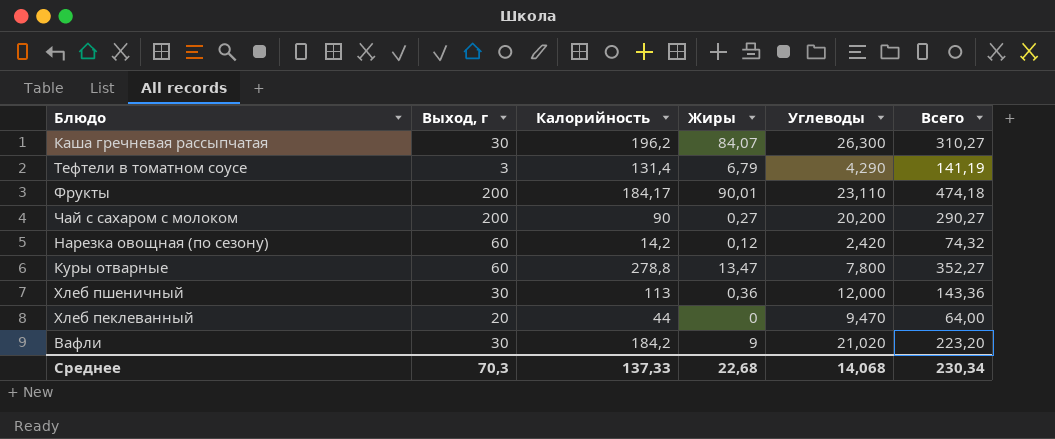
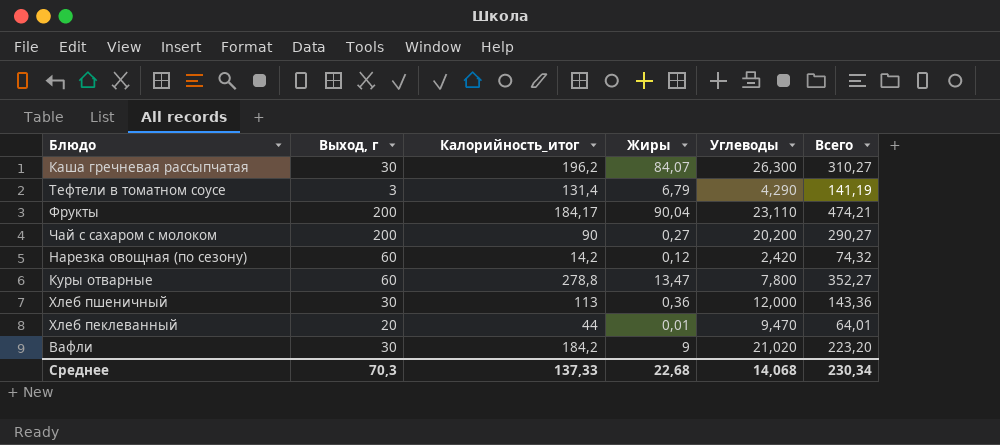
column name: Калорийность -> Калорийность_итог
Фрукты | Жиры: 90,01 -> 90,04
Фрукты | Всего: 474,18 -> 474,21
Хлеб пеклеванный | Жиры: 0 -> 0,01
Хлеб пеклеванный | Всего: 64,00 -> 64,01

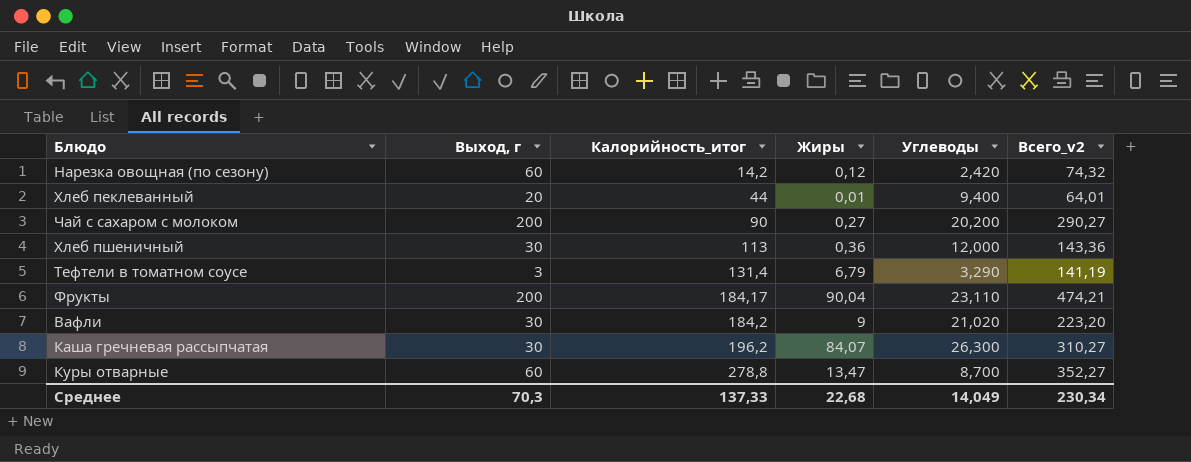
row order: none -> Калорийность_итог ascending
column name: Всего -> Всего_v2
Хлеб пеклеванный | Углеводы: 9,470 -> 9,400
Тефтели в томатном соусе | Углеводы: 4,290 -> 3,290
Куры отварные | Углеводы: 7,800 -> 8,700
Среднее | Углеводы: 14,068 -> 14,049

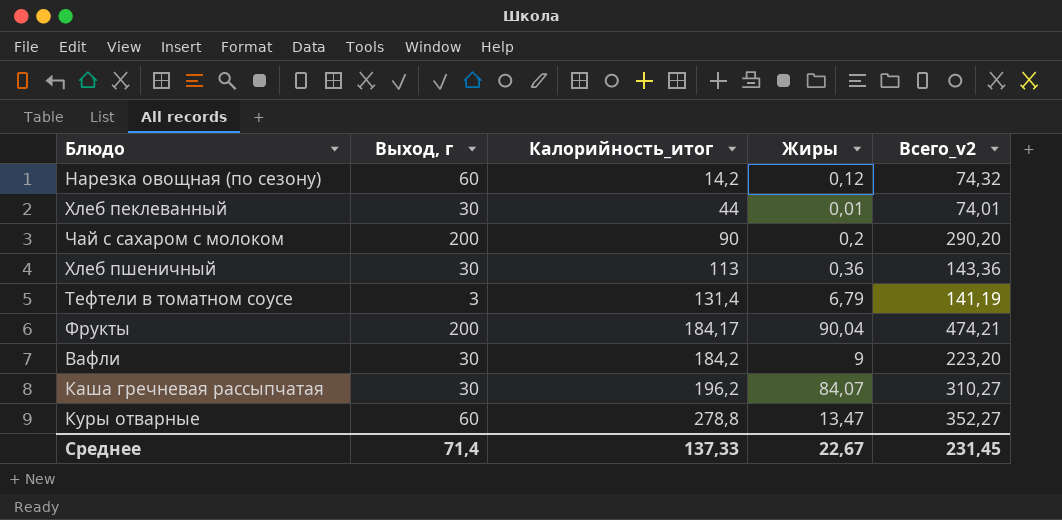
column Углеводы | position: 5 -> none
Хлеб пеклеванный | Выход, г: 20 -> 30
Хлеб пеклеванный | Всего_v2: 64,01 -> 74,01
Чай с сахаром с молоком | Жиры: 0,27 -> 0,2
Чай с сахаром с молоком | Всего_v2: 290,27 -> 290,20
Среднее | Выход, г: 70,3 -> 71,4
Среднее | Жиры: 22,68 -> 22,67
Среднее | Всего_v2: 230,34 -> 231,45

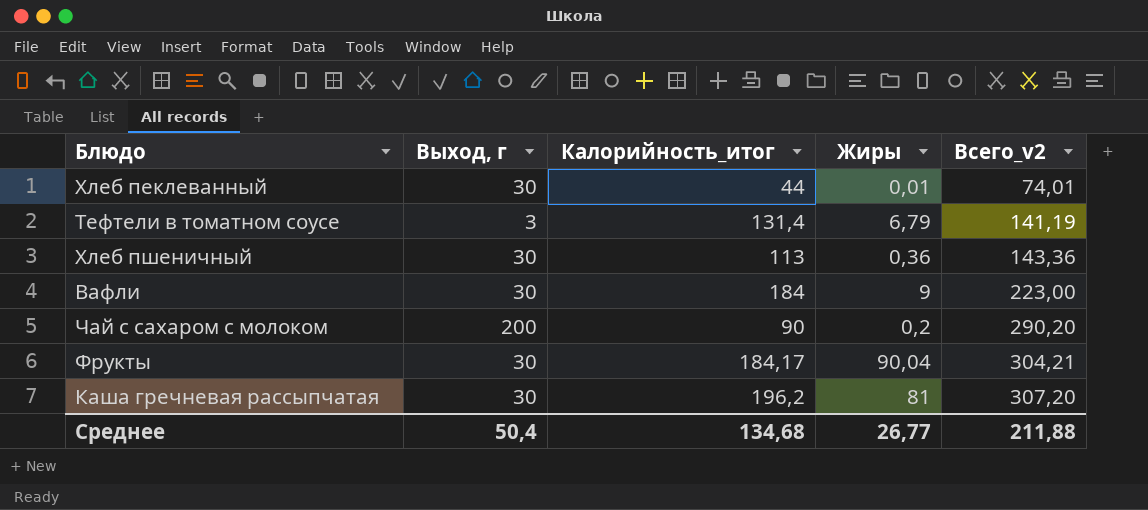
row order: Калорийность_итог ascending -> Всего_v2 ascending
row Нарезка овощная (по сезону): 60 | 14,2 | 0,12 | 74,32 -> none
row Куры отварные: 60 | 278,8 | 13,47 | 352,27 -> none
Вафли | Калорийность_итог: 184,2 -> 184
Вафли | Всего_v2: 223,20 -> 223,00
Фрукты | Выход, г: 200 -> 30
Фрукты | Всего_v2: 474,21 -> 304,21
Каша гречневая рассыпчатая | Жиры: 84,07 -> 81
Каша гречневая рассыпчатая | Всего_v2: 310,27 -> 307,20
Среднее | Выход, г: 71,4 -> 50,4
Среднее | Калорийность_итог: 137,33 -> 134,68
Среднее | Жиры: 22,67 -> 26,77
Среднее | Всего_v2: 231,45 -> 211,88

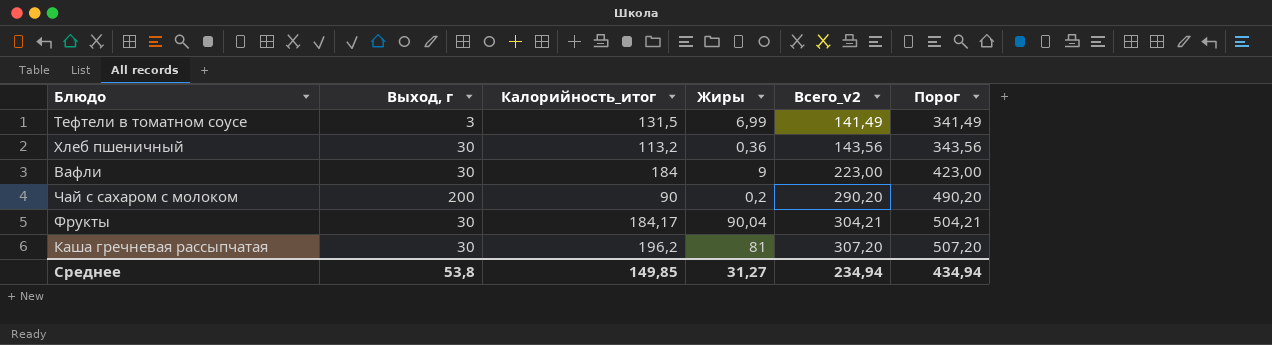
column Порог | formula: none -> [Всего_v2] + 200
row Хлеб пеклеванный: 30 | 44 | 0,01 | 74,01 -> none
Тефтели в томатном соусе | Калорийность_итог: 131,4 -> 131,5
Тефтели в томатном соусе | Жиры: 6,79 -> 6,99
Тефтели в томатном соусе | Всего_v2: 141,19 -> 141,49
Хлеб пшеничный | Калорийность_итог: 113 -> 113,2
Хлеб пшеничный | Всего_v2: 143,36 -> 143,56
Среднее | Выход, г: 50,4 -> 53,8
Среднее | Калорийность_итог: 134,68 -> 149,85
Среднее | Жиры: 26,77 -> 31,27
Среднее | Всего_v2: 211,88 -> 234,94

